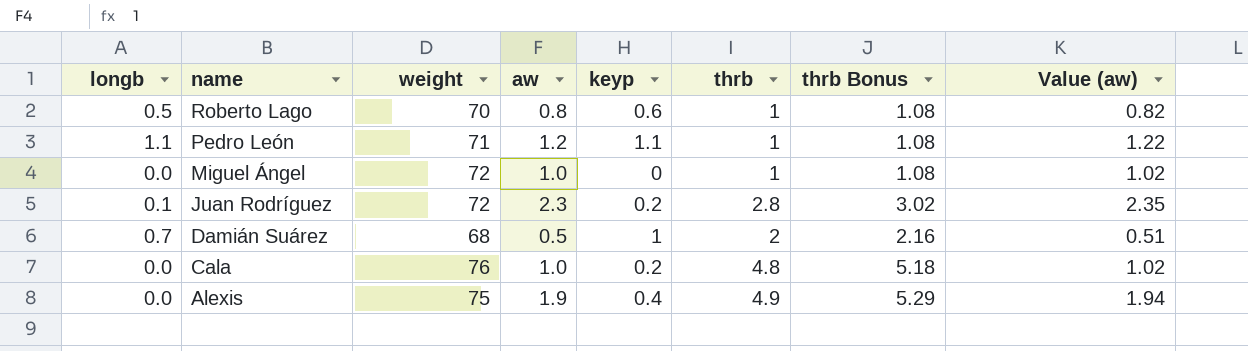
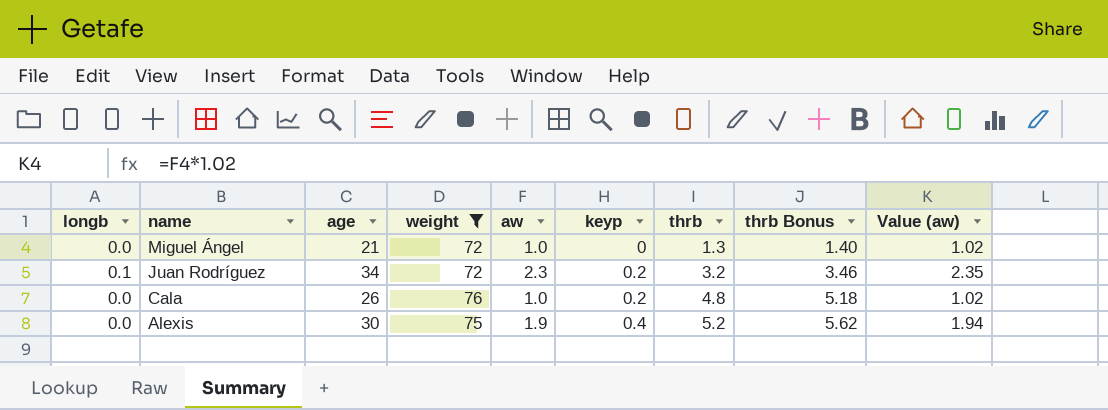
filter: none -> weight >= 72
column age | position: none -> 3
Miguel Ángel | thrb: 1 -> 1.3
Miguel Ángel | thrb Bonus: 1.08 -> 1.40
Juan Rodríguez | thrb: 2.8 -> 3.2
Juan Rodríguez | thrb Bonus: 3.02 -> 3.46
Alexis | thrb: 4.9 -> 5.2
Alexis | thrb Bonus: 5.29 -> 5.62

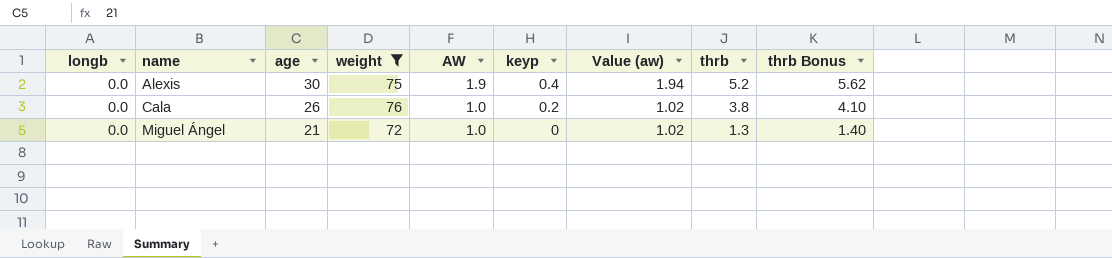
row order: name descending -> name ascending
column name: aw -> AW
column Value (aw) | position: 9 -> 7
row Juan Rodríguez: 0.1 | 34 | 72 | 2.3 | 0.2 | 3.2 | 3.46 | 2.35 -> none
Cala | thrb: 4.8 -> 3.8
Cala | thrb Bonus: 5.18 -> 4.10

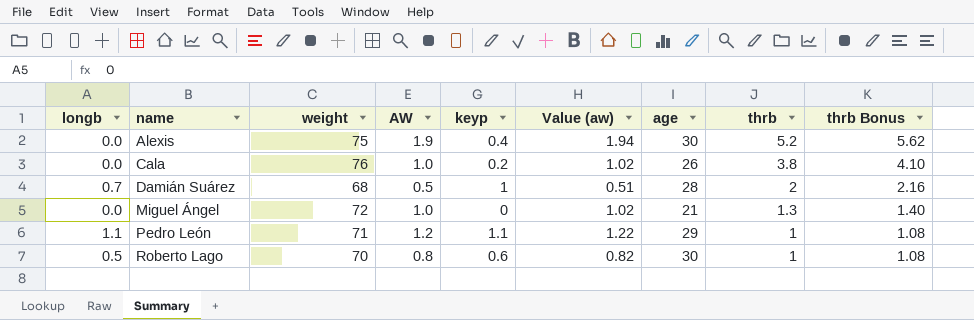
filter: weight >= 72 -> none
column age | position: 3 -> 7

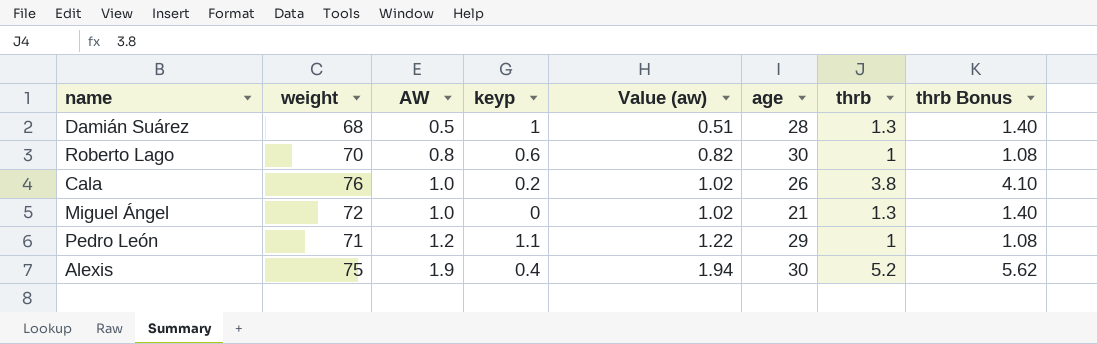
row order: name ascending -> AW ascending
column longb | position: 1 -> none
Damián Suárez | thrb: 2 -> 1.3
Damián Suárez | thrb Bonus: 2.16 -> 1.40

